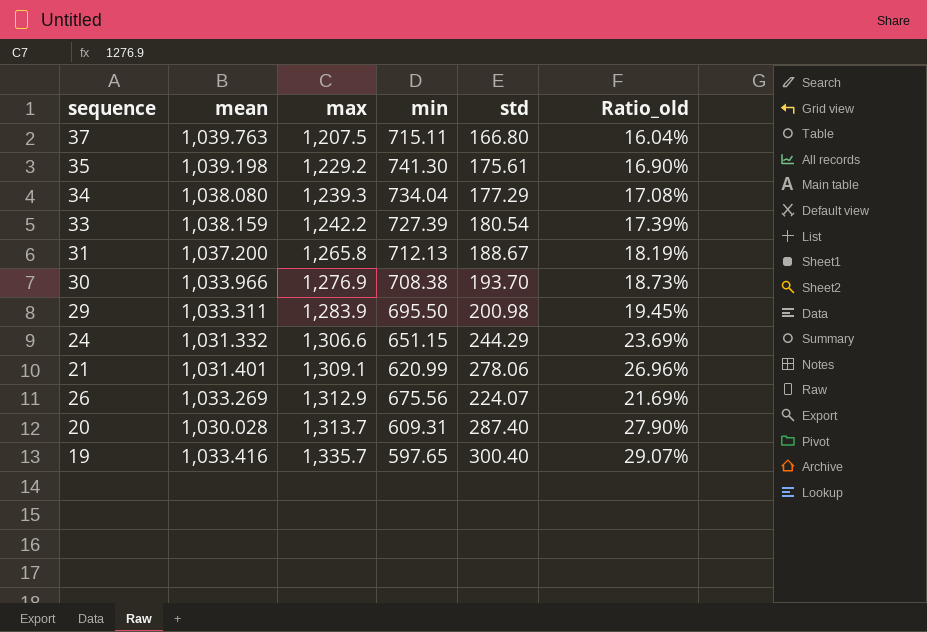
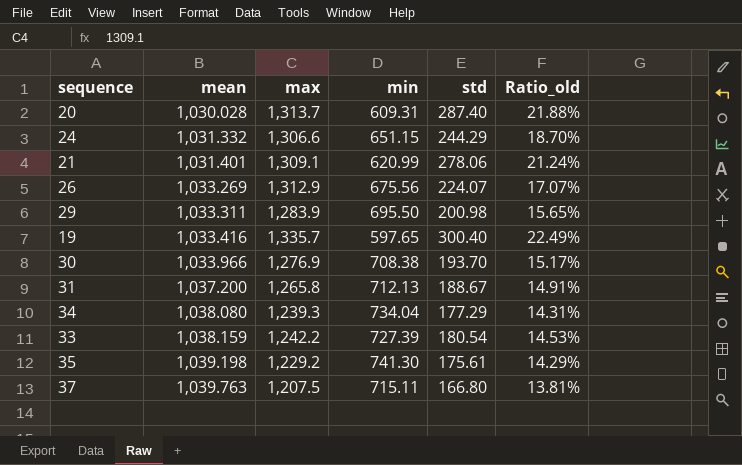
row order: max ascending -> mean ascending
column Ratio_old | formula: [std] / [mean] -> [std] / [max]

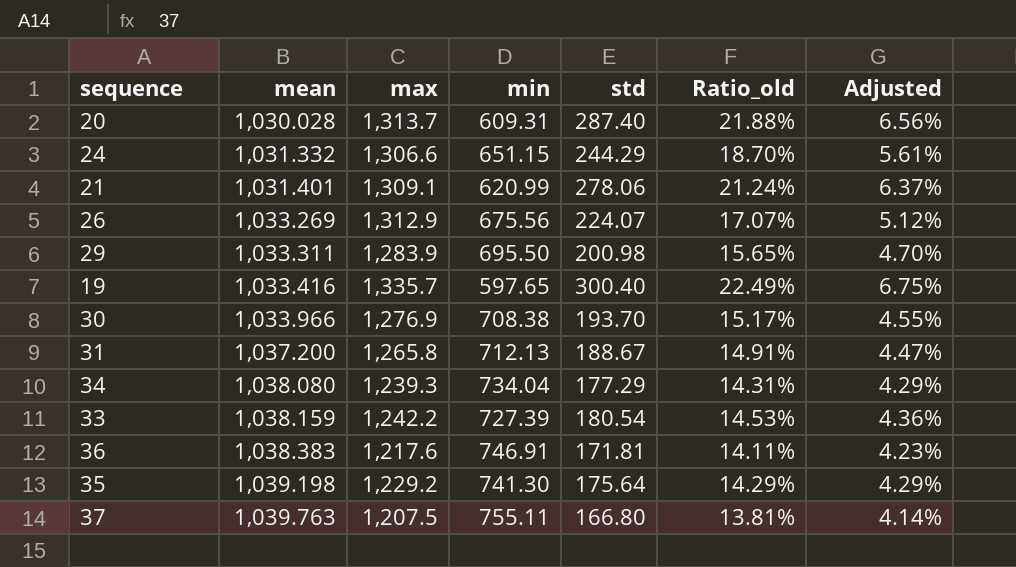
column Adjusted | formula: none -> [Ratio_old] * 0.3
row 36: none -> 1,038.383 | 1,217.6 | 746.91 | 171.81 | 14.11% | 4.23%
35 | std: 175.61 -> 175.64
37 | min: 715.11 -> 755.11

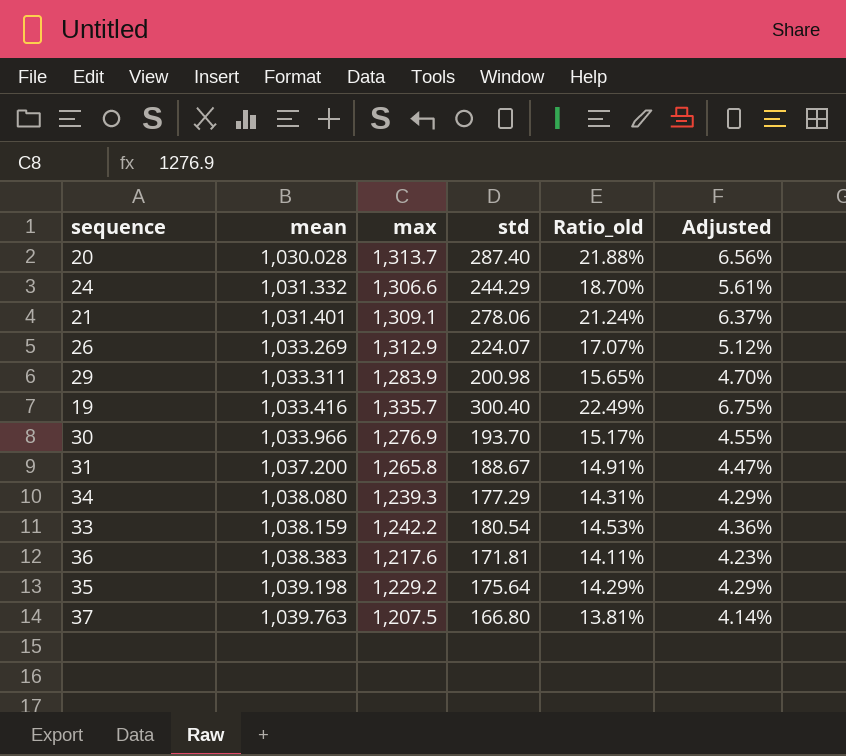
column min | position: 4 -> none

